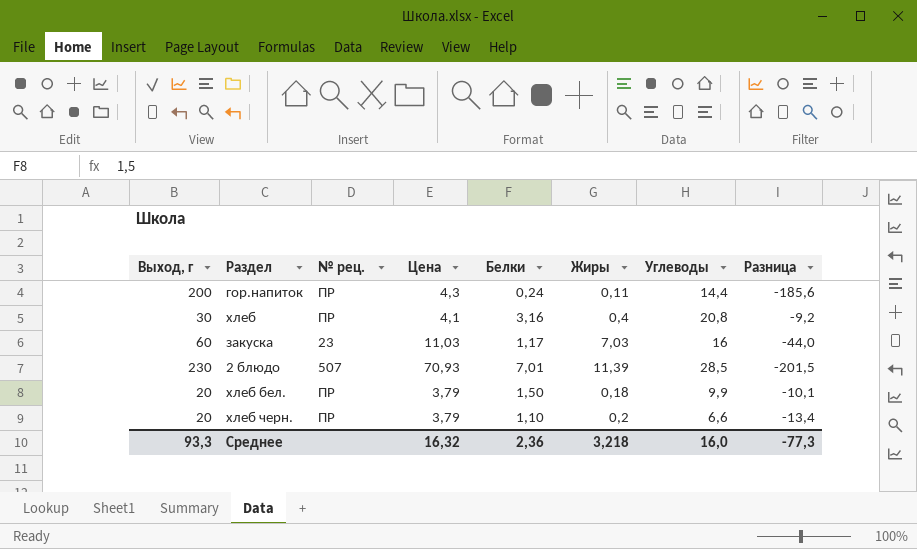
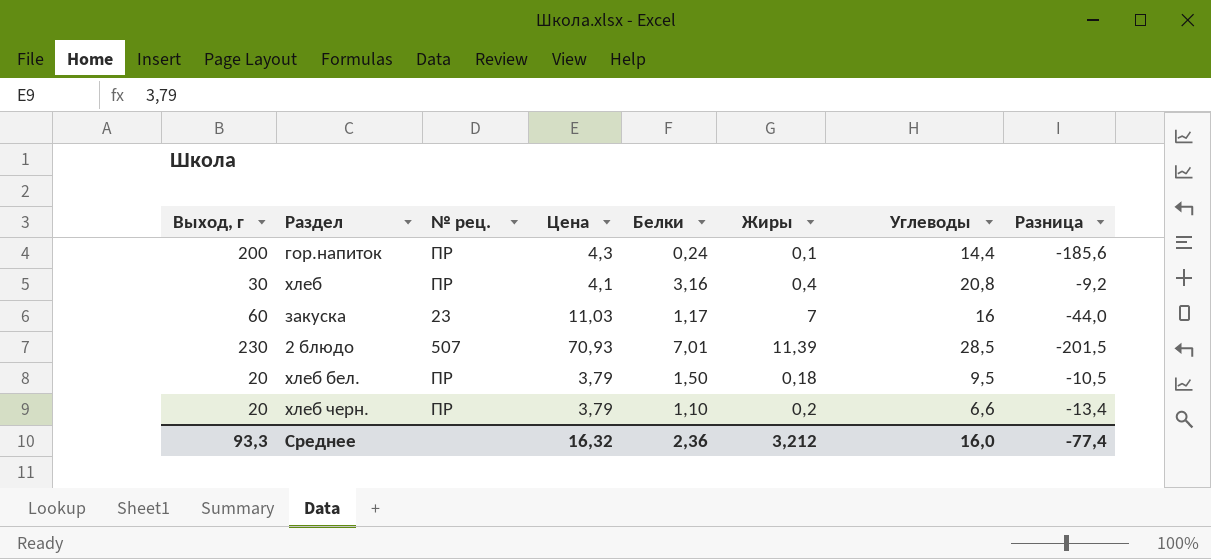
гор.напиток | Жиры: 0,11 -> 0,1
закуска | Жиры: 7,03 -> 7
хлеб бел. | Углеводы: 9,9 -> 9,5
хлеб бел. | Разница: -10,1 -> -10,5
Среднее | Жиры: 3,218 -> 3,212
Среднее | Разница: -77,3 -> -77,4

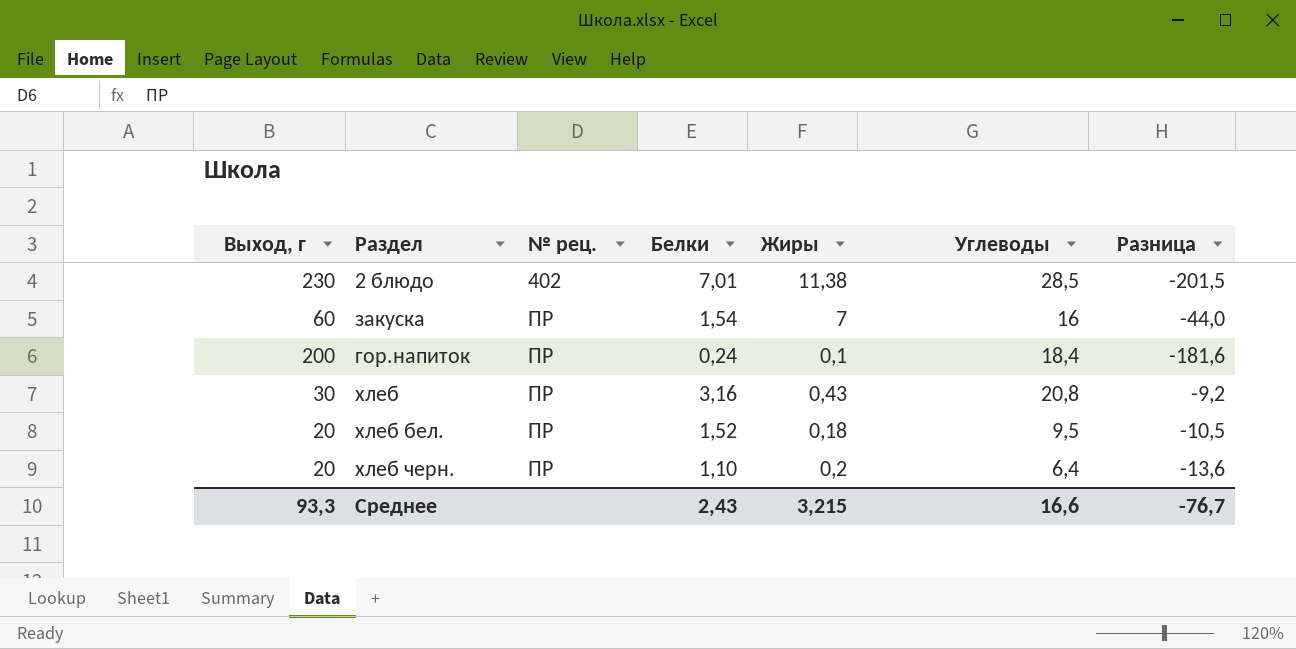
row order: none -> № рец. ascending
column Цена | position: 4 -> none
2 блюдо | № рец.: 507 -> 402
2 блюдо | Жиры: 11,39 -> 11,38
закуска | № рец.: 23 -> ПР
закуска | Белки: 1,17 -> 1,54
гор.напиток | Углеводы: 14,4 -> 18,4
гор.напиток | Разница: -185,6 -> -181,6
хлеб | Жиры: 0,4 -> 0,43
хлеб бел. | Белки: 1,50 -> 1,52
хлеб черн. | Углеводы: 6,6 -> 6,4
хлеб черн. | Разница: -13,4 -> -13,6
Среднее | Белки: 2,36 -> 2,43
Среднее | Жиры: 3,212 -> 3,215
Среднее | Углеводы: 16,0 -> 16,6
Среднее | Разница: -77,4 -> -76,7

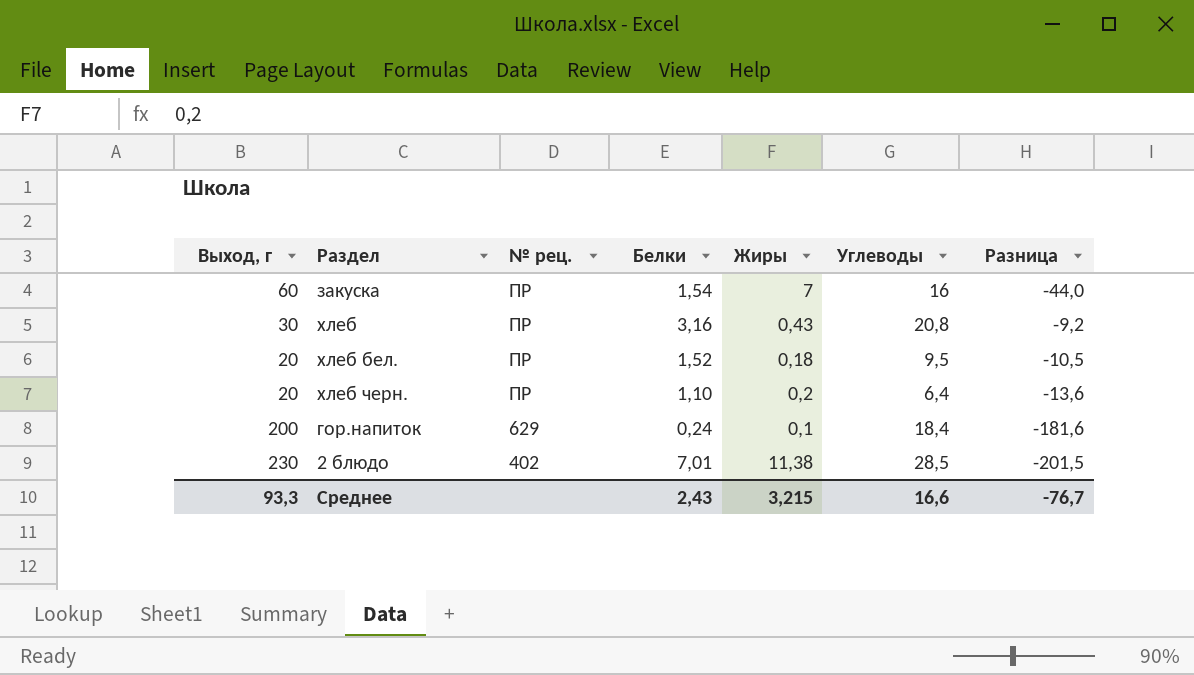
row order: № рец. ascending -> № рец. descending
гор.напиток | № рец.: ПР -> 629

